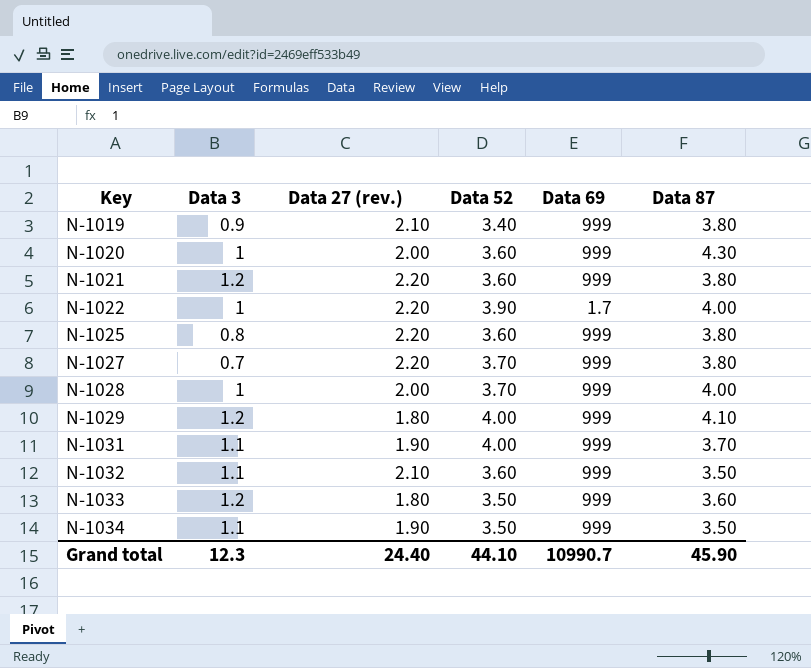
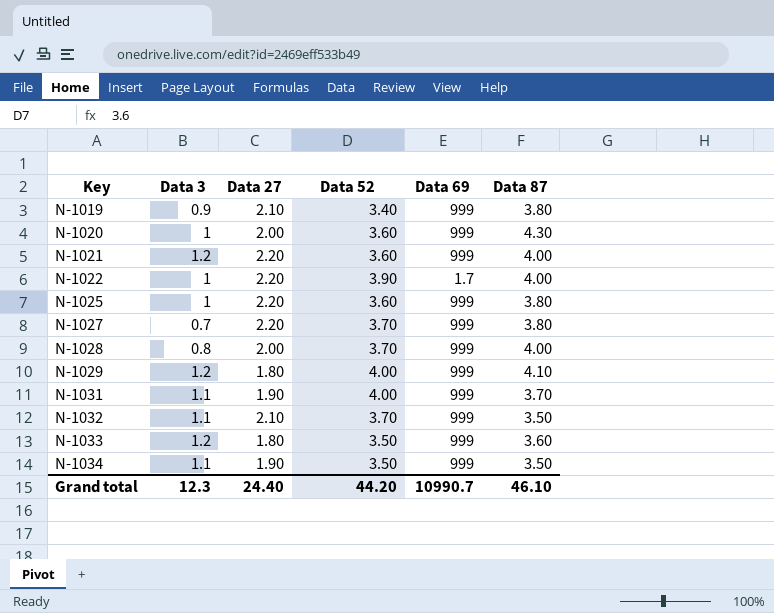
column name: Data 27 (rev.) -> Data 27
N-1021 | Data 87: 3.80 -> 4.00
N-1025 | Data 3: 0.8 -> 1
N-1028 | Data 3: 1 -> 0.8
N-1032 | Data 52: 3.60 -> 3.70
Grand total | Data 52: 44.10 -> 44.20
Grand total | Data 87: 45.90 -> 46.10

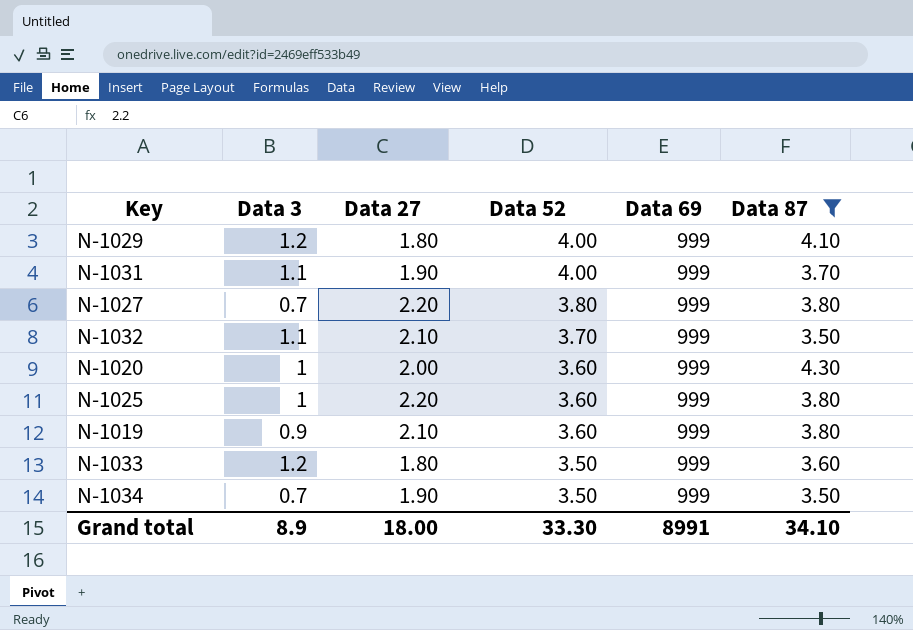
filter: none -> Data 87 != 4.00
row order: Key ascending -> Data 52 descending
N-1027 | Data 52: 3.70 -> 3.80
N-1019 | Data 52: 3.40 -> 3.60
N-1034 | Data 3: 1.1 -> 0.7
Grand total | Data 3: 12.3 -> 8.9
Grand total | Data 27: 24.40 -> 18.00
Grand total | Data 52: 44.20 -> 33.30
Grand total | Data 69: 10990.7 -> 8991
Grand total | Data 87: 46.10 -> 34.10

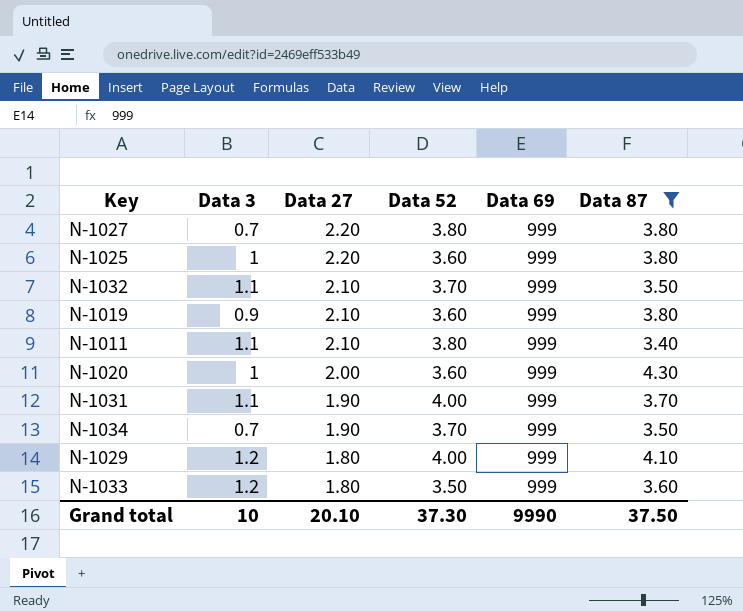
row order: Data 52 descending -> Data 27 descending
row N-1011: none -> 1.1 | 2.10 | 3.80 | 999 | 3.40
N-1034 | Data 52: 3.50 -> 3.70
Grand total | Data 3: 8.9 -> 10
Grand total | Data 27: 18.00 -> 20.10
Grand total | Data 52: 33.30 -> 37.30
Grand total | Data 69: 8991 -> 9990
Grand total | Data 87: 34.10 -> 37.50

